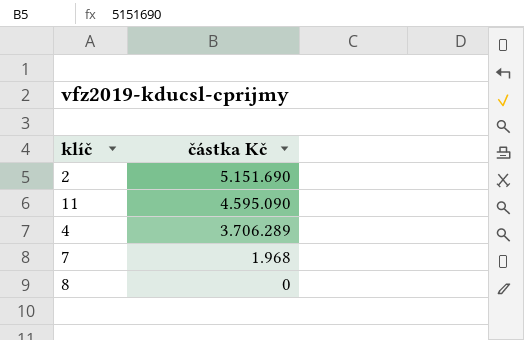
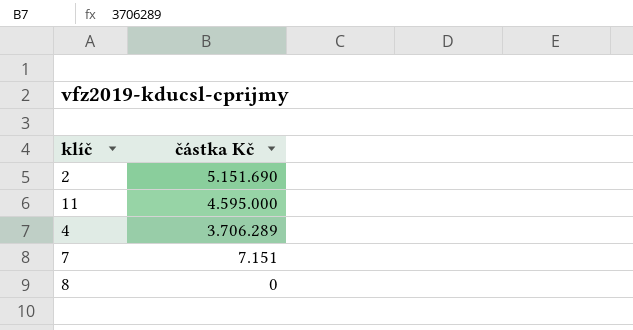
11 | částka Kč: 4.595.090 -> 4.595.000
7 | částka Kč: 1.968 -> 7.151

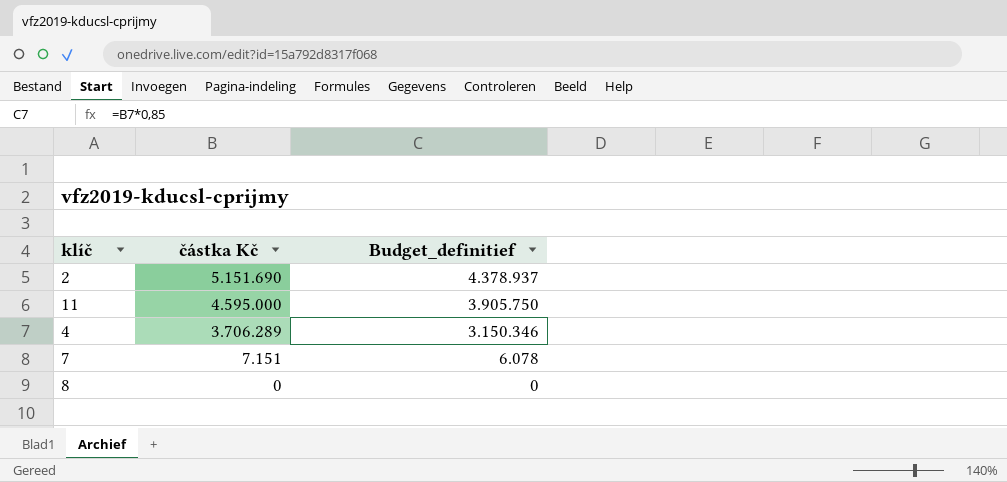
column Budget_definitief | formula: none -> [částka Kč] * 0,85

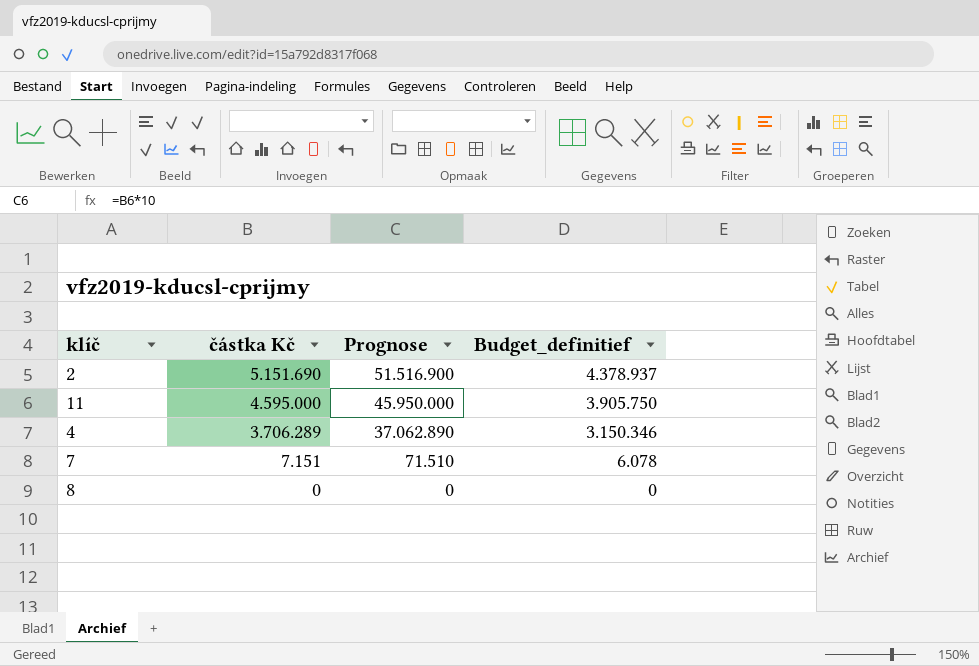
column Prognose | formula: none -> [částka Kč] * 10

